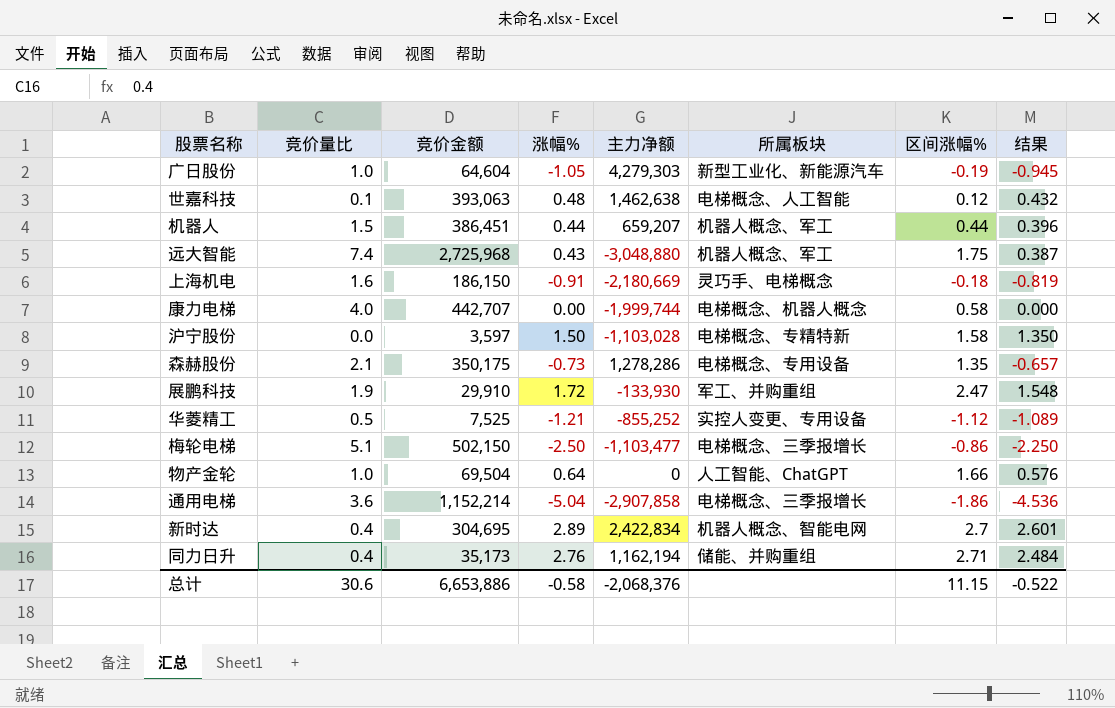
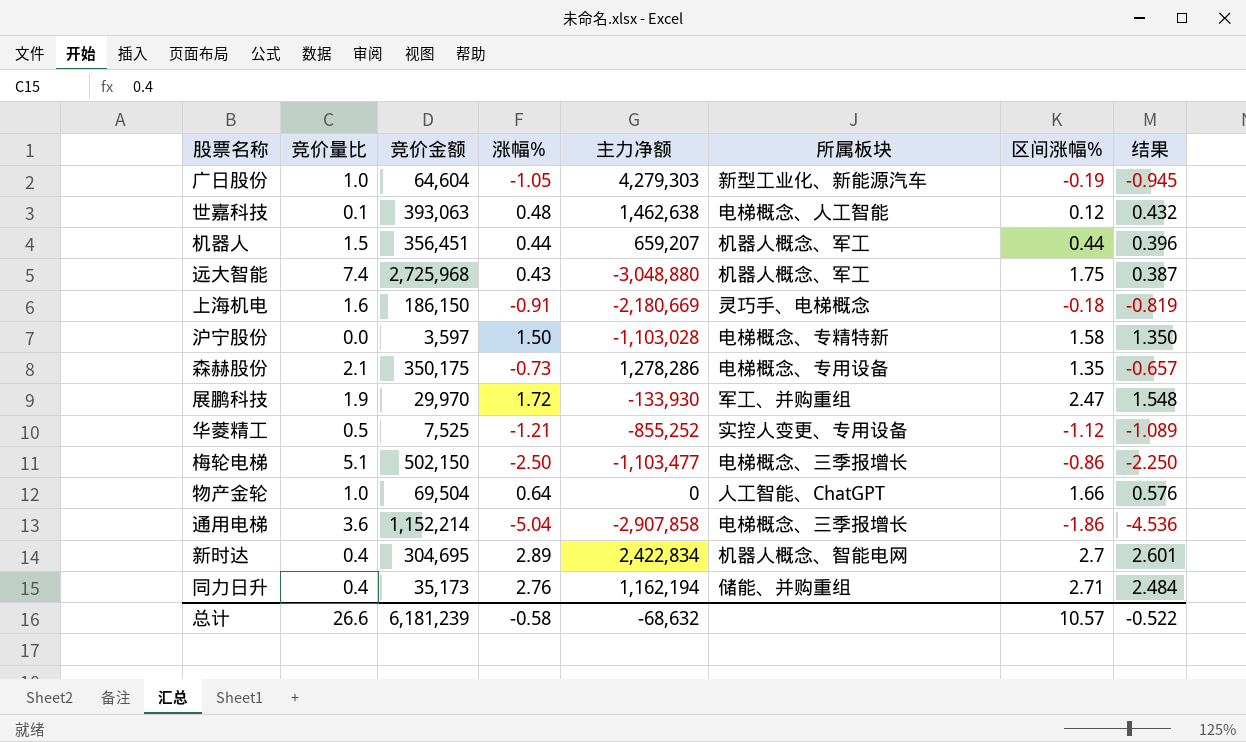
row 康力电梯: 4.0 | 442,707 | 0.00 | -1,999,744 | 电梯概念、机器人概念 | 0.58 | 0.000 -> none
机器人 | 竞价金额: 386,451 -> 356,451
展鹏科技 | 竞价金额: 29,910 -> 29,970
总计 | 竞价量比: 30.6 -> 26.6
总计 | 竞价金额: 6,653,886 -> 6,181,239
总计 | 主力净额: -2,068,376 -> -68,632
总计 | 区间涨幅%: 11.15 -> 10.57

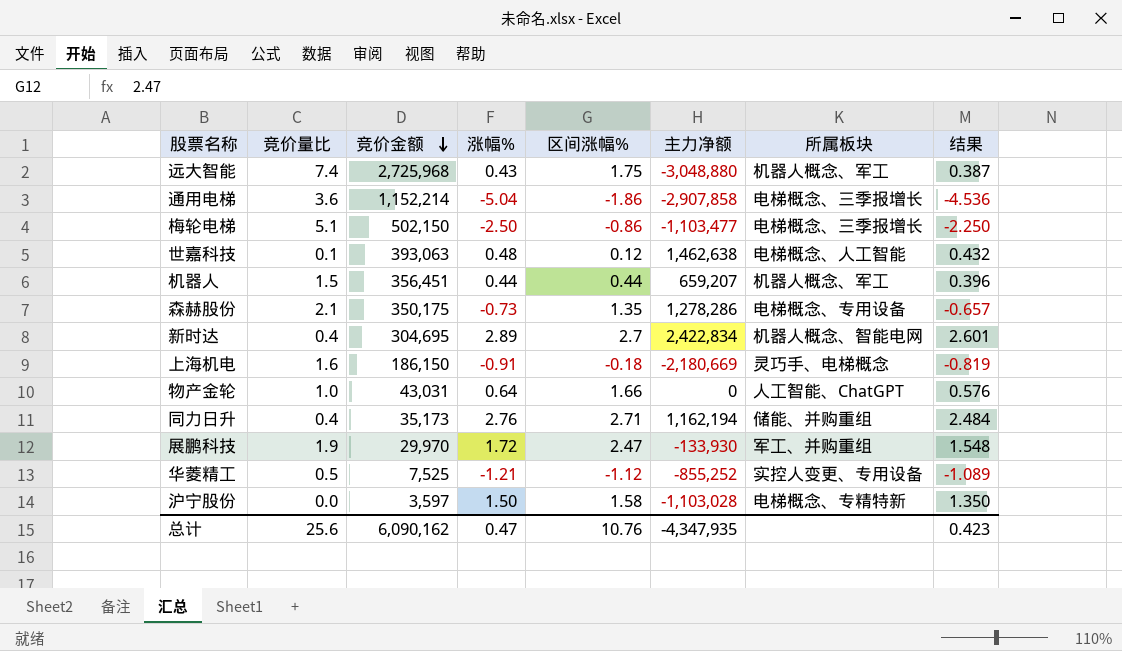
row order: none -> 竞价金额 descending
column 区间涨幅% | position: 7 -> 5
row 广日股份: 1.0 | 64,604 | -1.05 | 4,279,303 | 新型工业化、新能源汽车 | -0.19 | -0.945 -> none
物产金轮 | 竞价金额: 69,504 -> 43,031
总计 | 竞价量比: 26.6 -> 25.6
总计 | 竞价金额: 6,181,239 -> 6,090,162
总计 | 涨幅%: -0.58 -> 0.47
总计 | 区间涨幅%: 10.57 -> 10.76
总计 | 主力净额: -68,632 -> -4,347,935
总计 | 结果: -0.522 -> 0.423

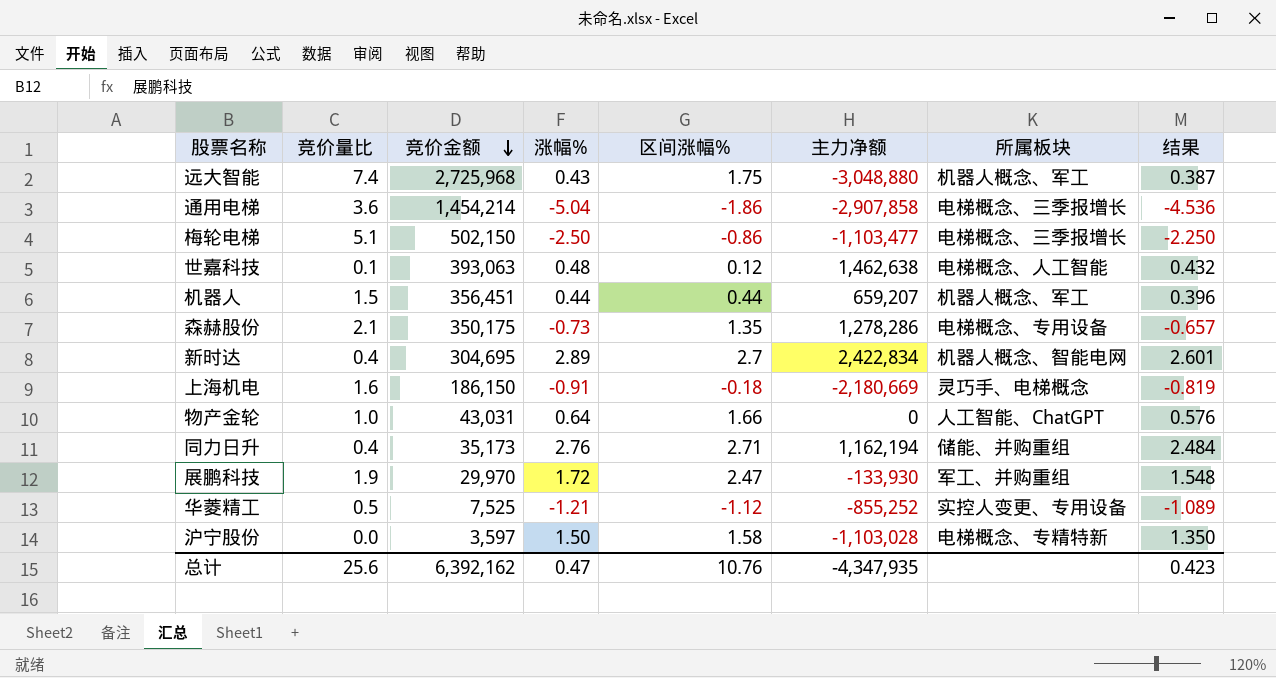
通用电梯 | 竞价金额: 1,152,214 -> 1,454,214
总计 | 竞价金额: 6,090,162 -> 6,392,162

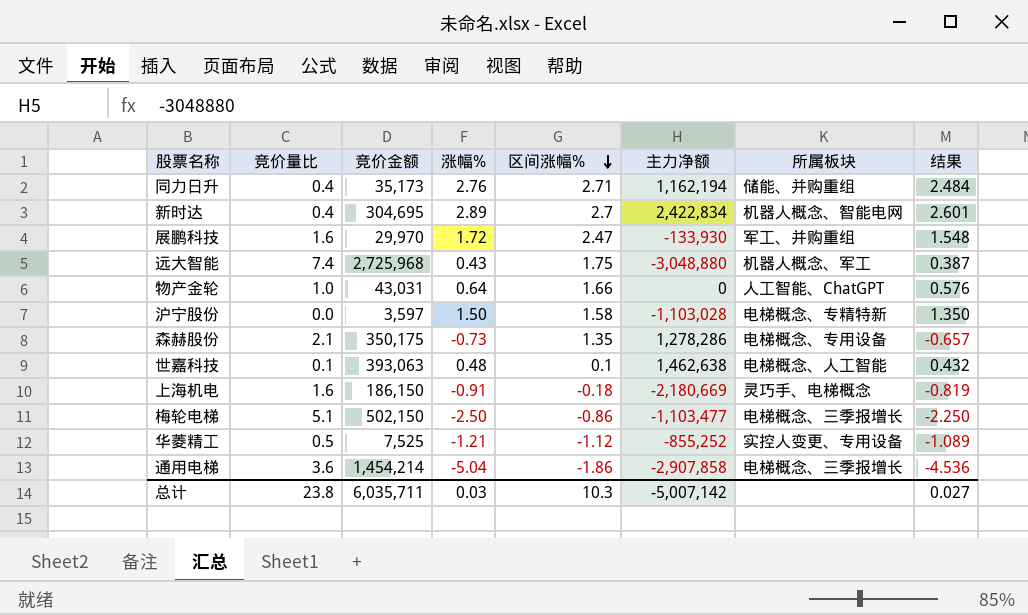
row order: 竞价金额 descending -> 区间涨幅% descending
row 机器人: 1.5 | 356,451 | 0.44 | 0.44 | 659,207 | 机器人概念、军工 | 0.396 -> none
展鹏科技 | 竞价量比: 1.9 -> 1.6
世嘉科技 | 区间涨幅%: 0.12 -> 0.1
总计 | 竞价量比: 25.6 -> 23.8
总计 | 竞价金额: 6,392,162 -> 6,035,711
总计 | 涨幅%: 0.47 -> 0.03
总计 | 区间涨幅%: 10.76 -> 10.3
总计 | 主力净额: -4,347,935 -> -5,007,142
总计 | 结果: 0.423 -> 0.027

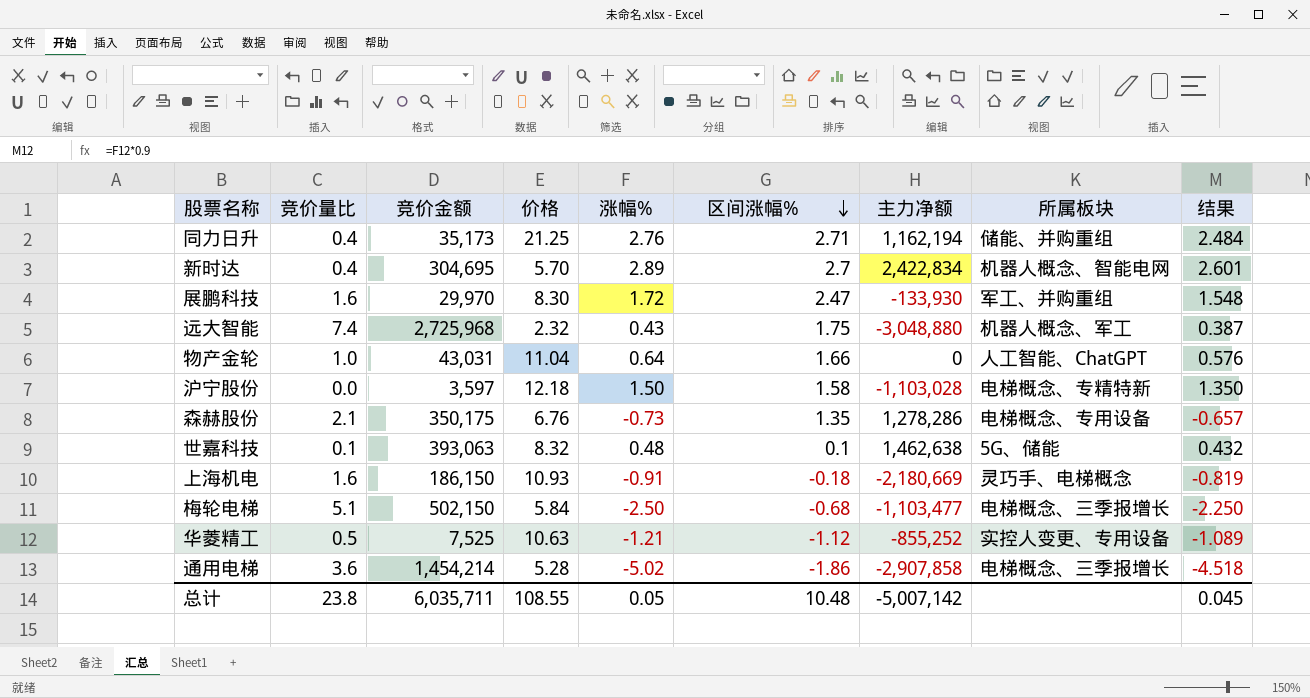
column 价格 | position: none -> 4
世嘉科技 | 所属板块: 电梯概念、人工智能 -> 5G、储能
梅轮电梯 | 区间涨幅%: -0.86 -> -0.68
通用电梯 | 涨幅%: -5.04 -> -5.02
通用电梯 | 结果: -4.536 -> -4.518
总计 | 涨幅%: 0.03 -> 0.05
总计 | 区间涨幅%: 10.3 -> 10.48
总计 | 结果: 0.027 -> 0.045

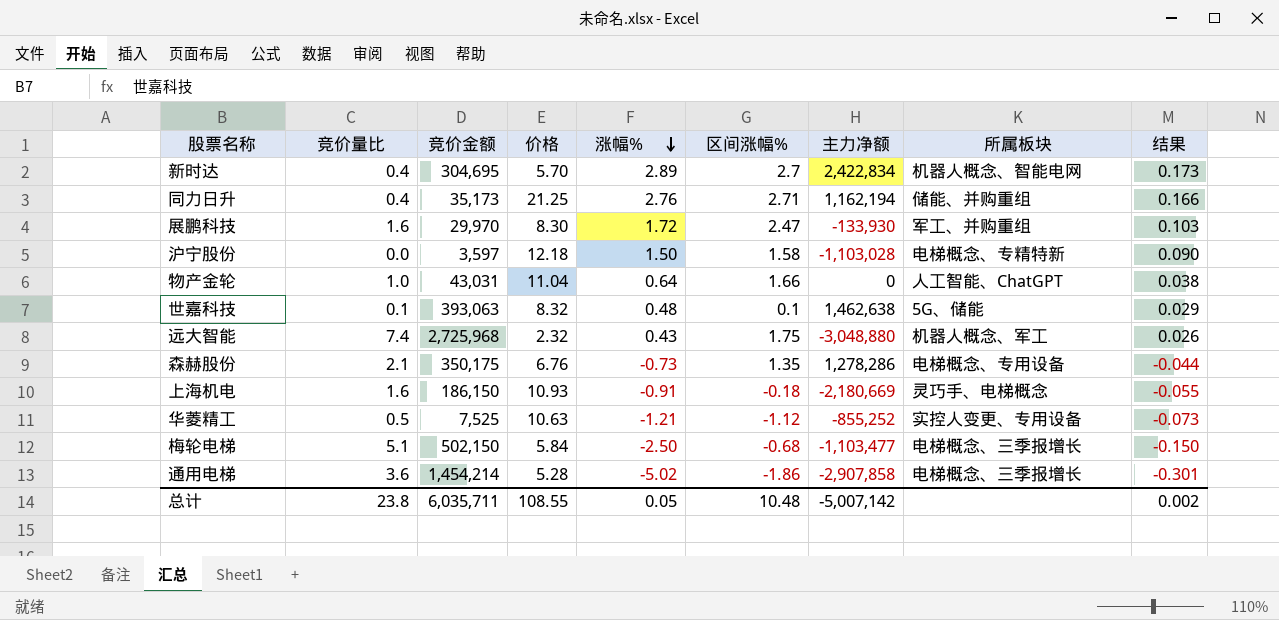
row order: 区间涨幅% descending -> 涨幅% descending
column 结果 | formula: [涨幅%] * 0.9 -> [涨幅%] * 0.06
总计 | 结果: 0.045 -> 0.002

